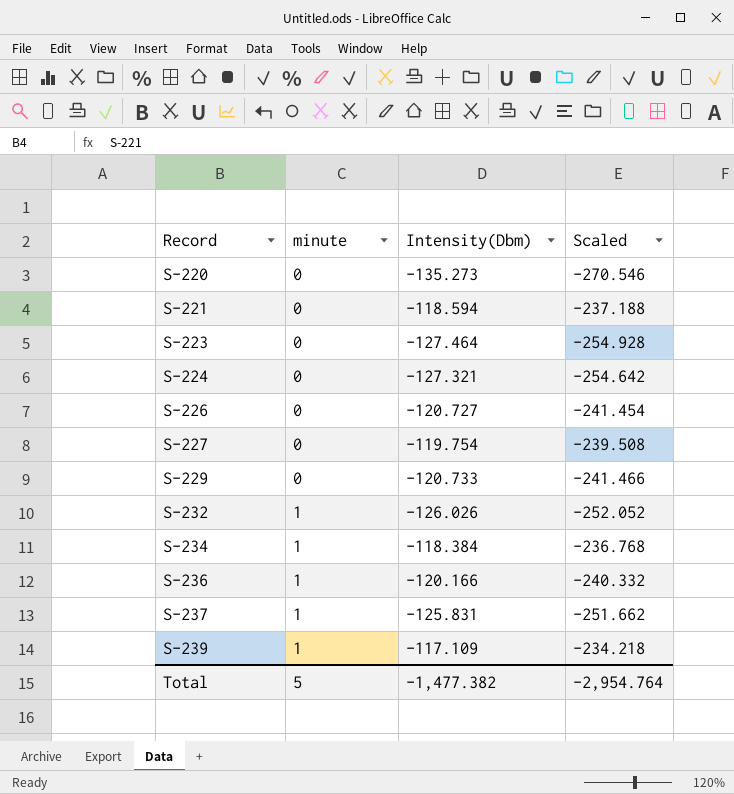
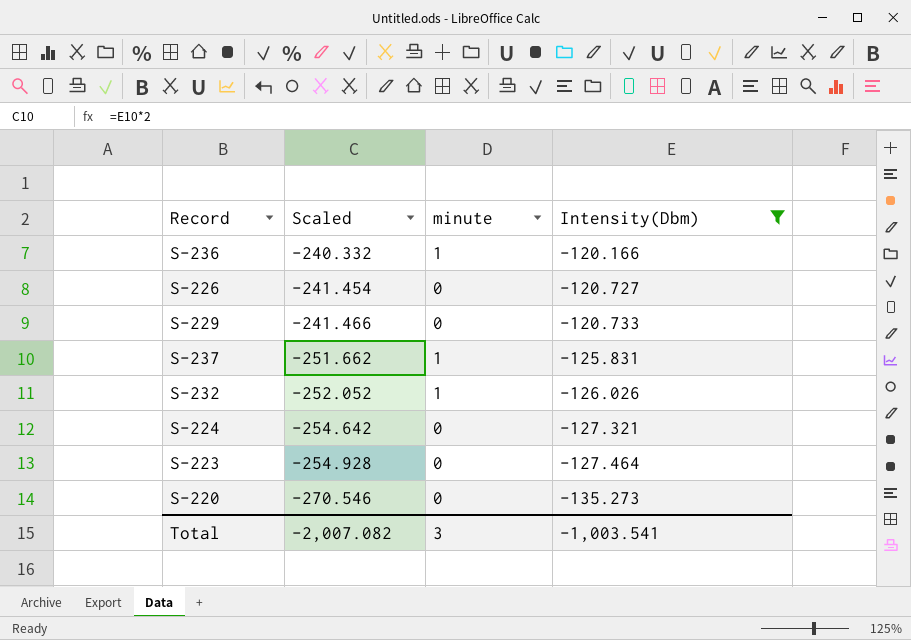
filter: none -> Intensity(Dbm) <= -120.166
row order: Record ascending -> Scaled descending
column Scaled | position: 4 -> 2
Total | Scaled: -2,954.764 -> -2,007.082
Total | minute: 5 -> 3
Total | Intensity(Dbm): -1,477.382 -> -1,003.541

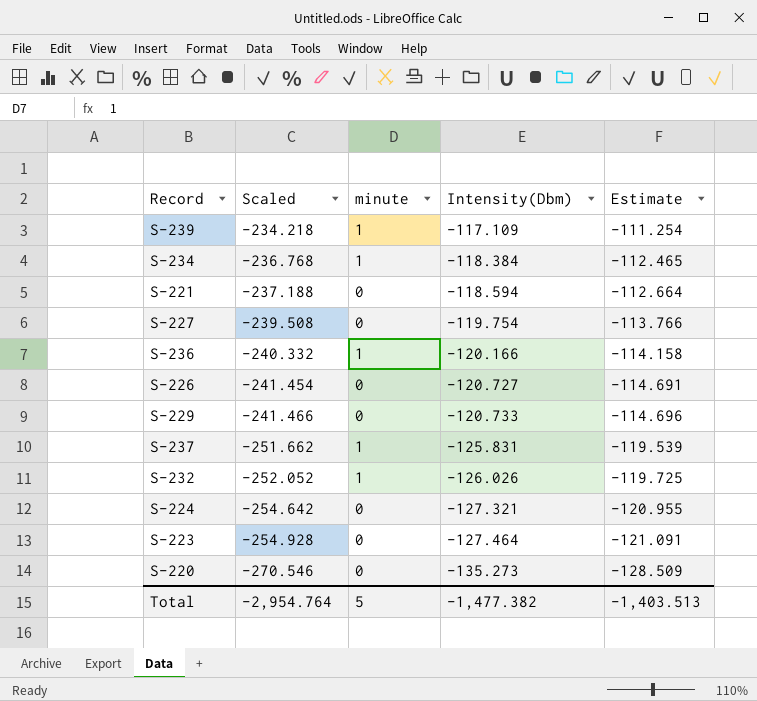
filter: Intensity(Dbm) <= -120.166 -> none
column Estimate | formula: none -> [Intensity(Dbm)] * 0.95
Total | Scaled: -2,007.082 -> -2,954.764
Total | minute: 3 -> 5
Total | Intensity(Dbm): -1,003.541 -> -1,477.382

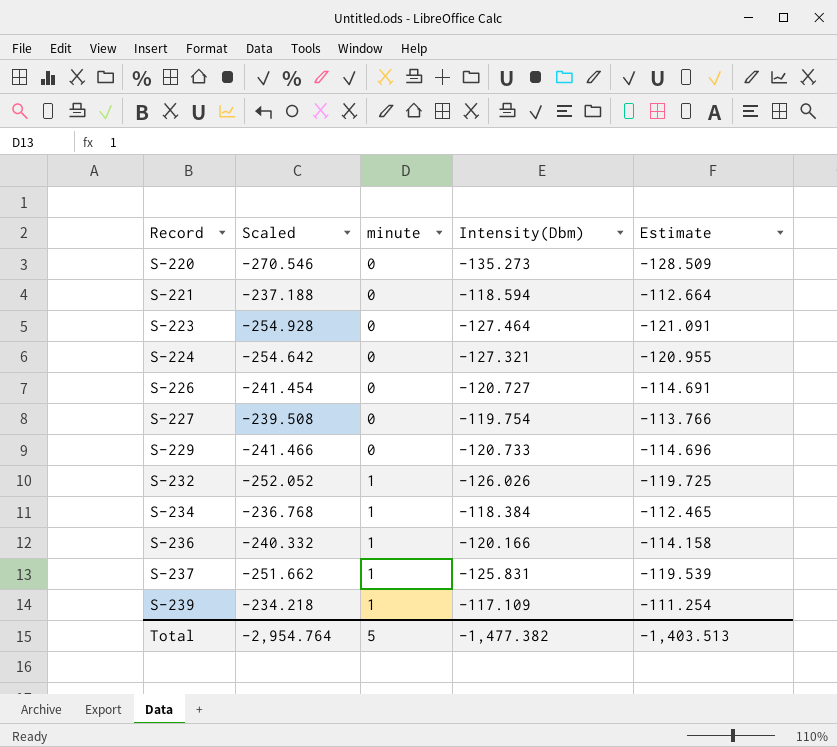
row order: Scaled descending -> Record ascending

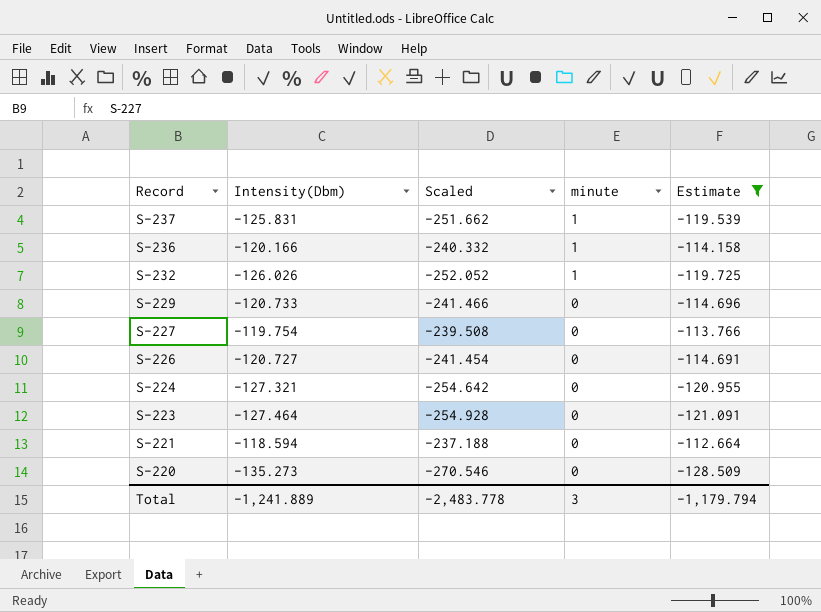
filter: none -> Estimate <= -112.664
row order: Record ascending -> Record descending
column Intensity(Dbm) | position: 4 -> 2
Total | Intensity(Dbm): -1,477.382 -> -1,241.889
Total | Scaled: -2,954.764 -> -2,483.778
Total | minute: 5 -> 3
Total | Estimate: -1,403.513 -> -1,179.794

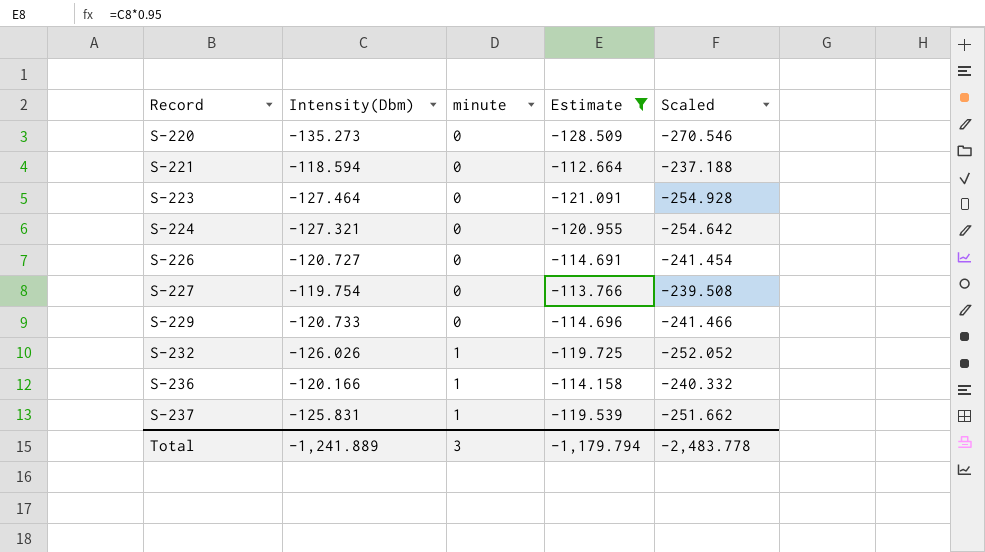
row order: Record descending -> Record ascending
column Scaled | position: 3 -> 5

